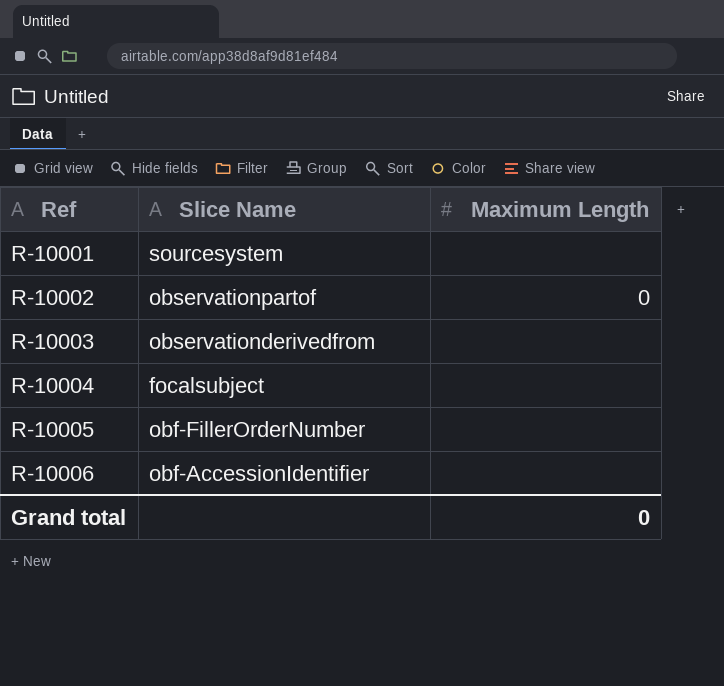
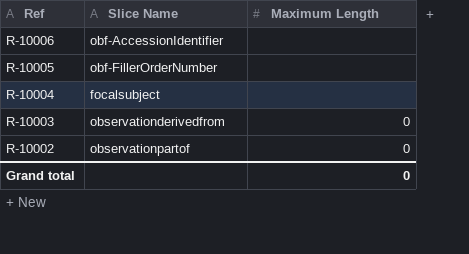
row order: Ref ascending -> Ref descending
row R-10001: sourcesystem | none -> none
R-10003 | Maximum Length: none -> 0

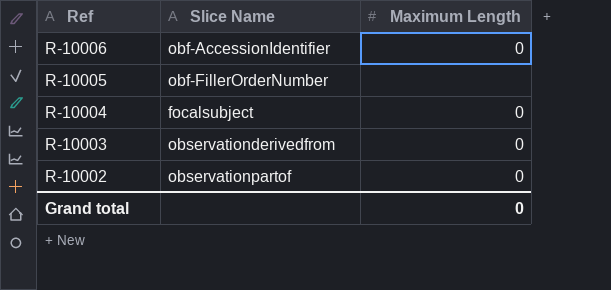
R-10006 | Maximum Length: none -> 0
R-10004 | Maximum Length: none -> 0

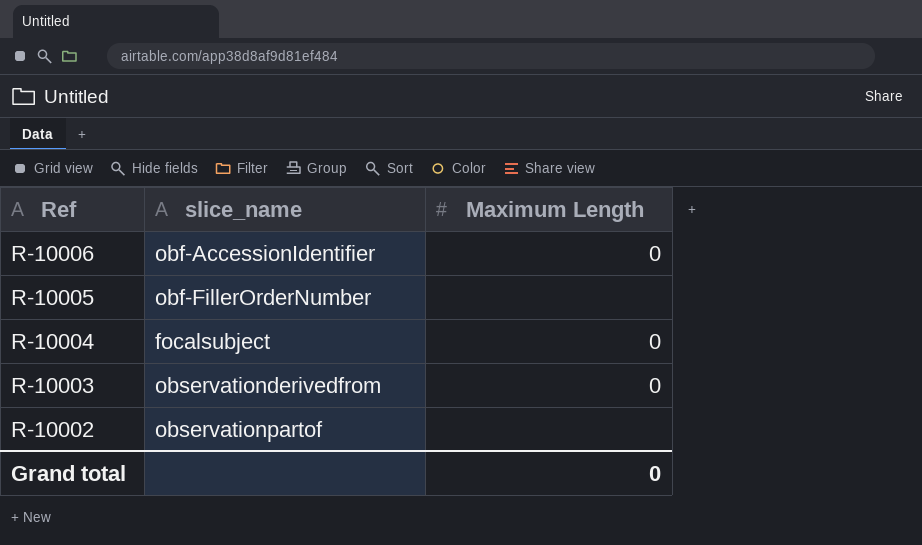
column name: Slice Name -> slice_name
R-10002 | Maximum Length: 0 -> none

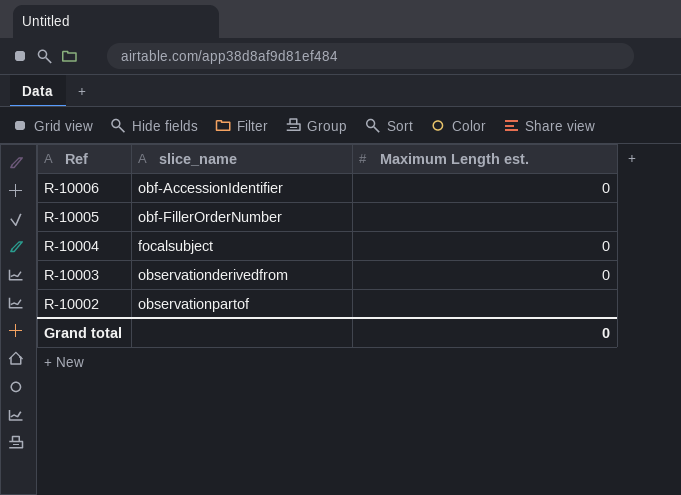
column name: Maximum Length -> Maximum Length est.

